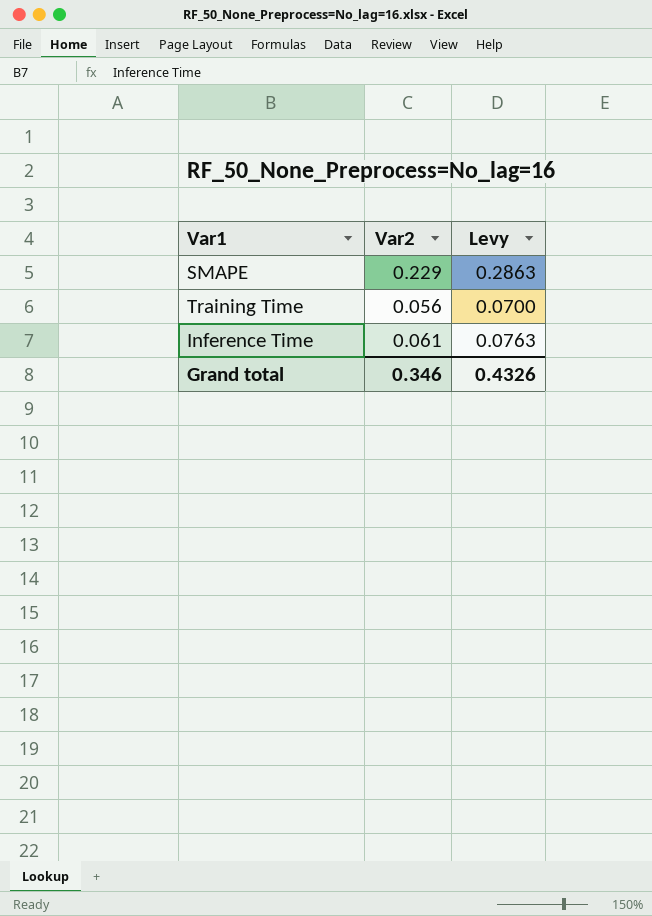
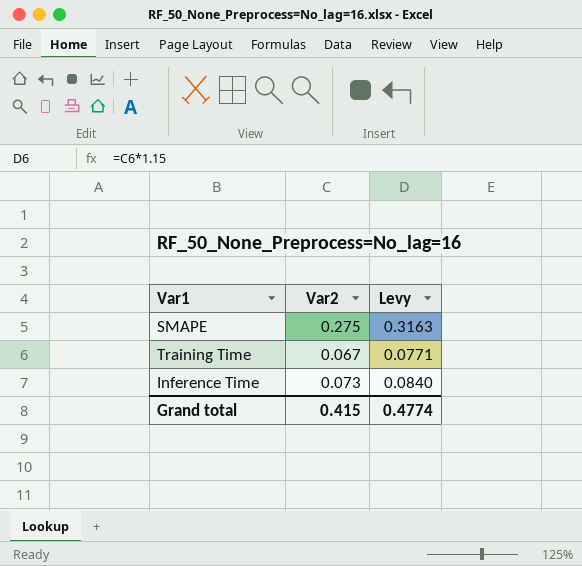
column Levy | formula: [Var2] * 1.25 -> [Var2] * 1.15
SMAPE | Var2: 0.229 -> 0.275
Training Time | Var2: 0.056 -> 0.067
Inference Time | Var2: 0.061 -> 0.073
Grand total | Var2: 0.346 -> 0.415
Grand total | Levy: 0.4326 -> 0.4774

